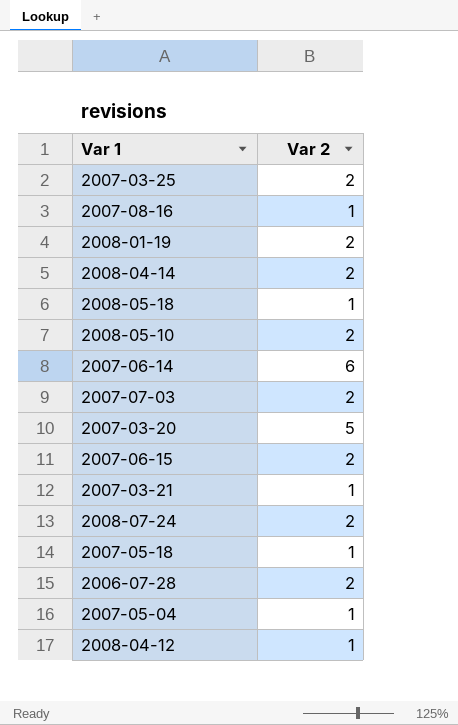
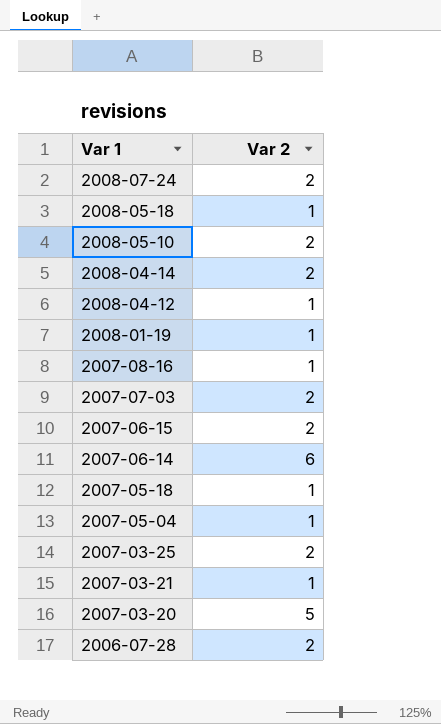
row order: none -> Var 1 descending
2008-01-19 | Var 2: 2 -> 1

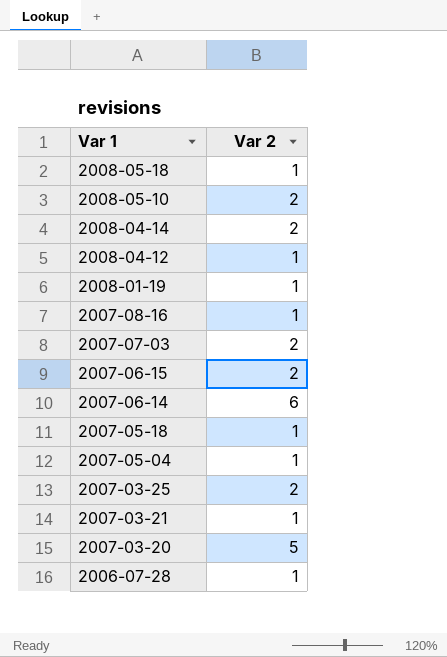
row 2008-07-24: 2 -> none
2006-07-28 | Var 2: 2 -> 1

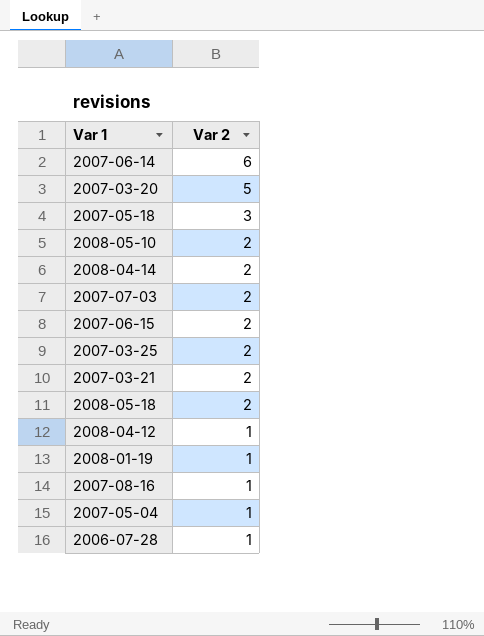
row order: Var 1 descending -> Var 2 descending
2007-05-18 | Var 2: 1 -> 3
2007-03-21 | Var 2: 1 -> 2
2008-05-18 | Var 2: 1 -> 2

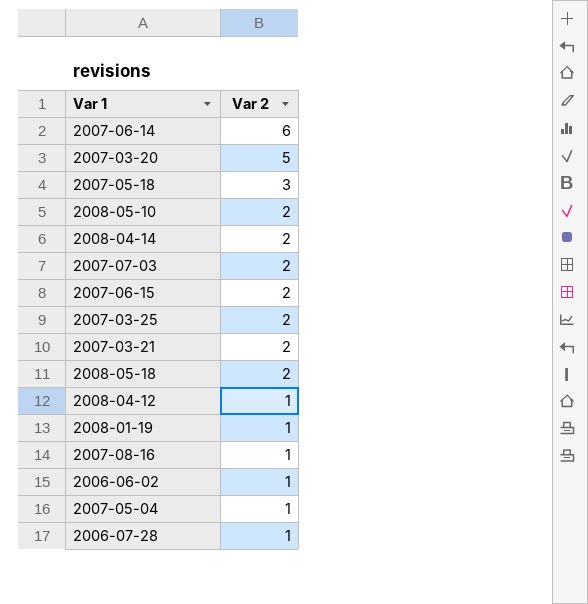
row 2006-06-02: none -> 1

